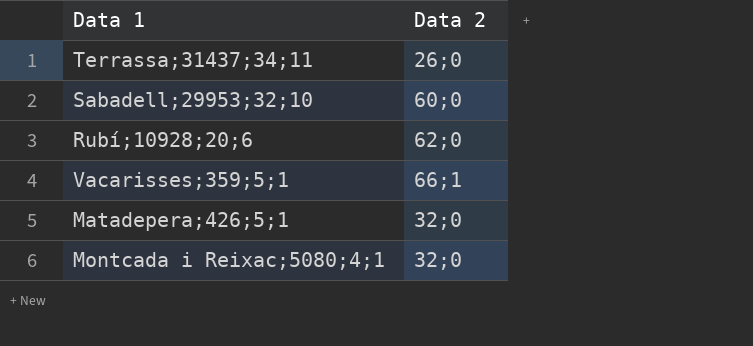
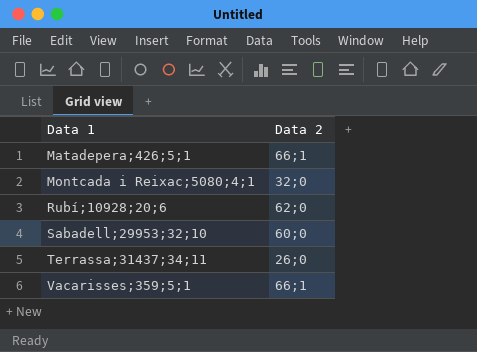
row order: none -> Data 1 ascending
Matadepera;426;5;1 | Data 2: 32;0 -> 66;1

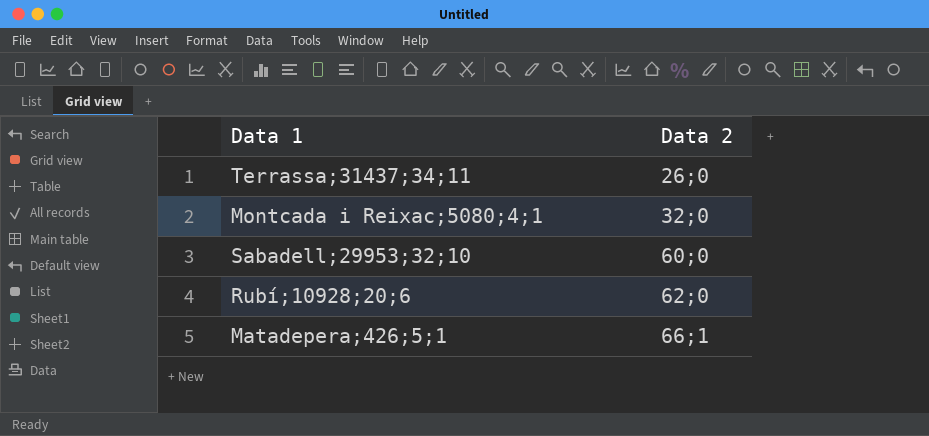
row order: Data 1 ascending -> Data 2 ascending
row Vacarisses;359;5;1: 66;1 -> none

